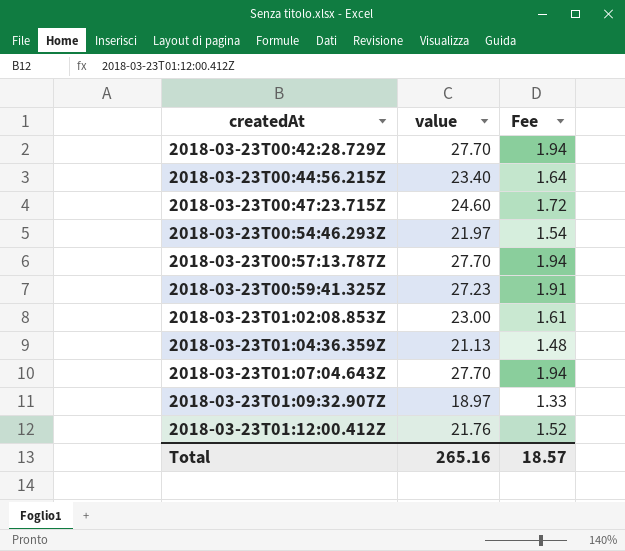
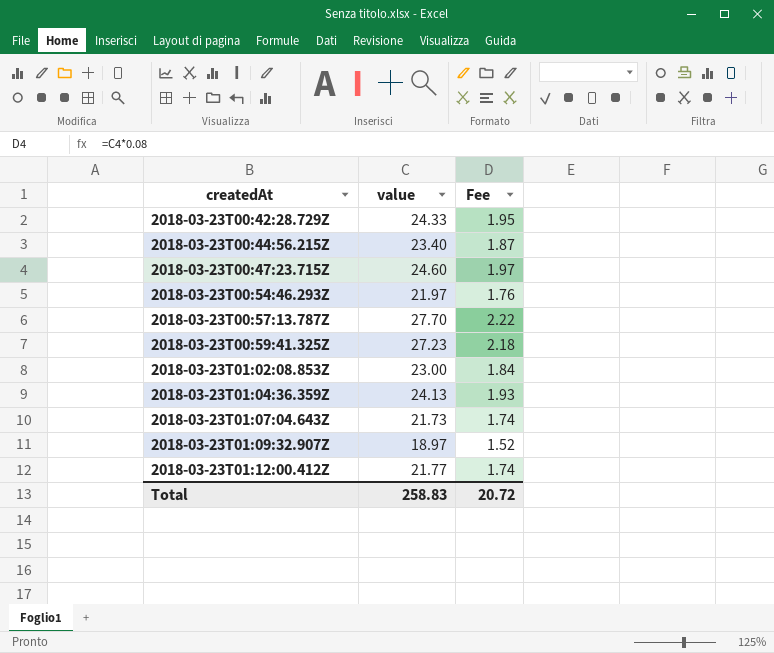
column Fee | formula: [value] * 0.07 -> [value] * 0.08
2018-03-23T00:42:28.729Z | value: 27.70 -> 24.33
2018-03-23T01:04:36.359Z | value: 21.13 -> 24.13
2018-03-23T01:07:04.643Z | value: 27.70 -> 21.73
2018-03-23T01:12:00.412Z | value: 21.76 -> 21.77
Total | value: 265.16 -> 258.83
Total | Fee: 18.57 -> 20.72

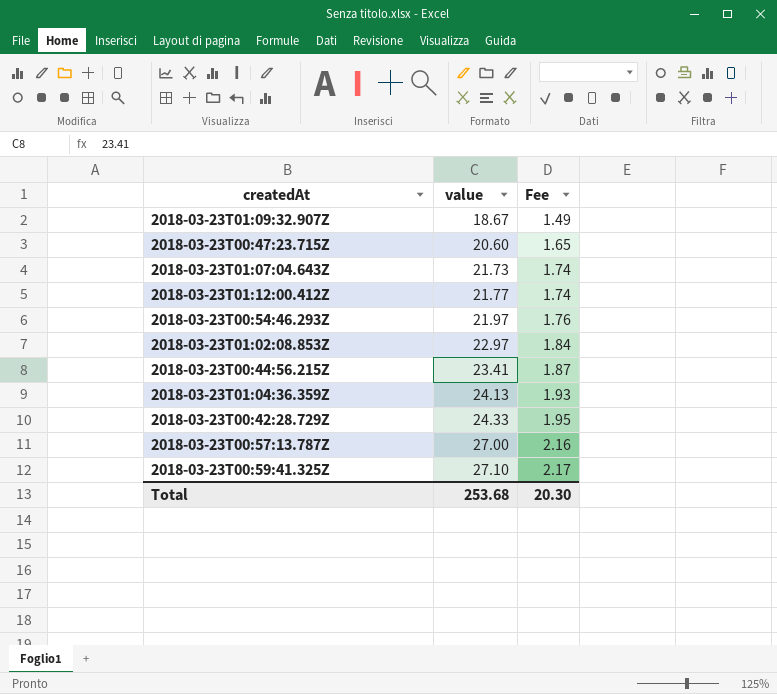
row order: createdAt ascending -> value ascending
2018-03-23T01:09:32.907Z | value: 18.97 -> 18.67
2018-03-23T01:09:32.907Z | Fee: 1.52 -> 1.49
2018-03-23T00:47:23.715Z | value: 24.60 -> 20.60
2018-03-23T00:47:23.715Z | Fee: 1.97 -> 1.65
2018-03-23T01:02:08.853Z | value: 23.00 -> 22.97
2018-03-23T00:44:56.215Z | value: 23.40 -> 23.41
2018-03-23T00:57:13.787Z | value: 27.70 -> 27.00
2018-03-23T00:57:13.787Z | Fee: 2.22 -> 2.16
2018-03-23T00:59:41.325Z | value: 27.23 -> 27.10
2018-03-23T00:59:41.325Z | Fee: 2.18 -> 2.17
Total | value: 258.83 -> 253.68
Total | Fee: 20.72 -> 20.30

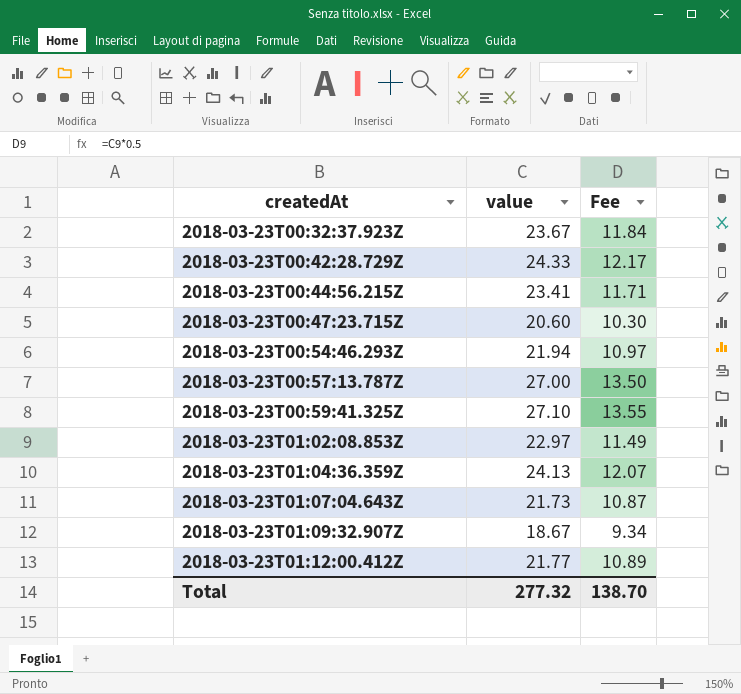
row order: value ascending -> createdAt ascending
column Fee | formula: [value] * 0.08 -> [value] * 0.5
row 2018-03-23T00:32:37.923Z: none -> 23.67 | 11.84
2018-03-23T00:54:46.293Z | value: 21.97 -> 21.94
Total | value: 253.68 -> 277.32
Total | Fee: 20.30 -> 138.70

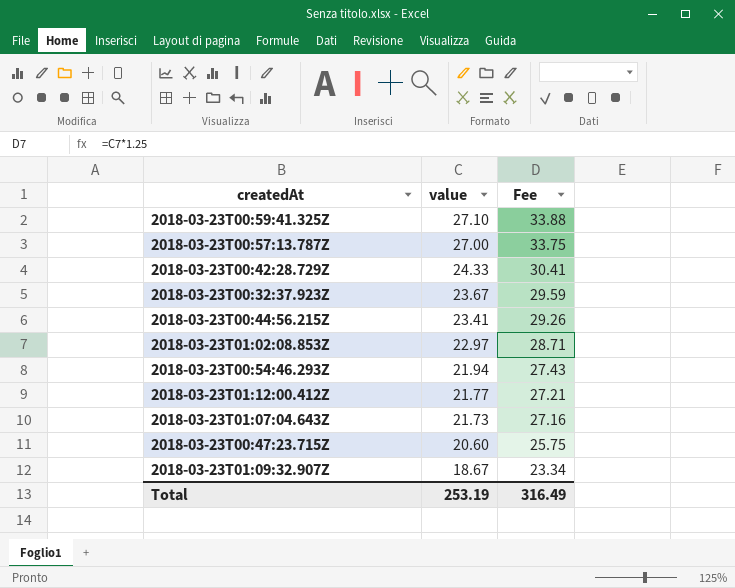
row order: createdAt ascending -> value descending
column Fee | formula: [value] * 0.5 -> [value] * 1.25
row 2018-03-23T01:04:36.359Z: 24.13 | 12.07 -> none
Total | value: 277.32 -> 253.19
Total | Fee: 138.70 -> 316.49

